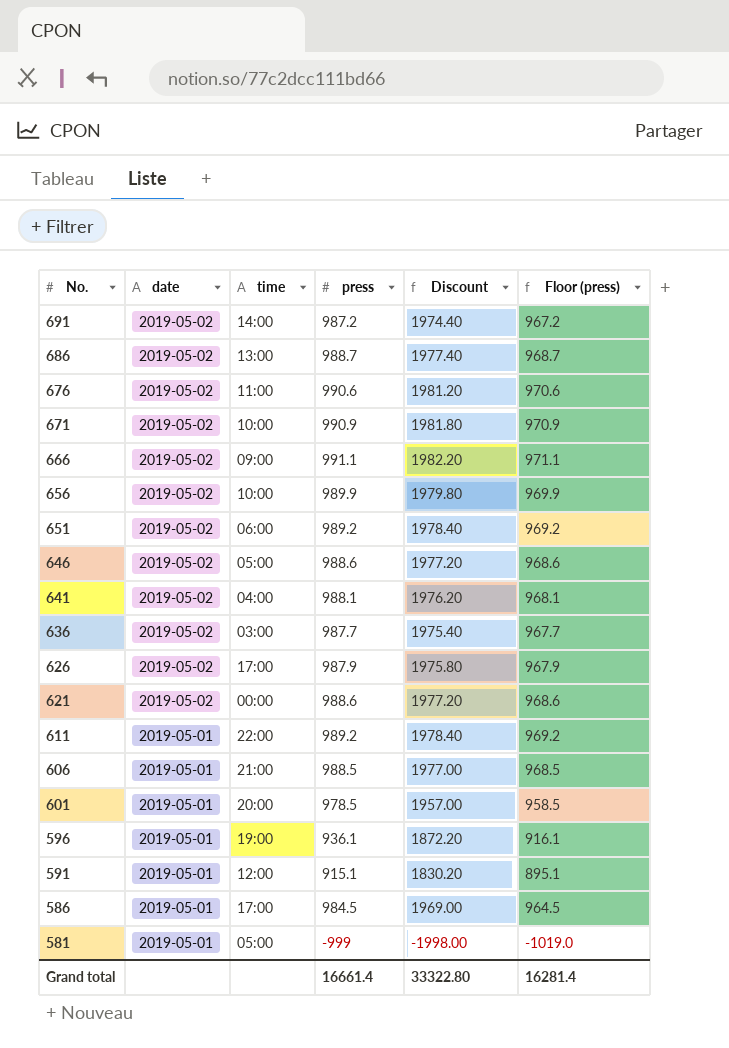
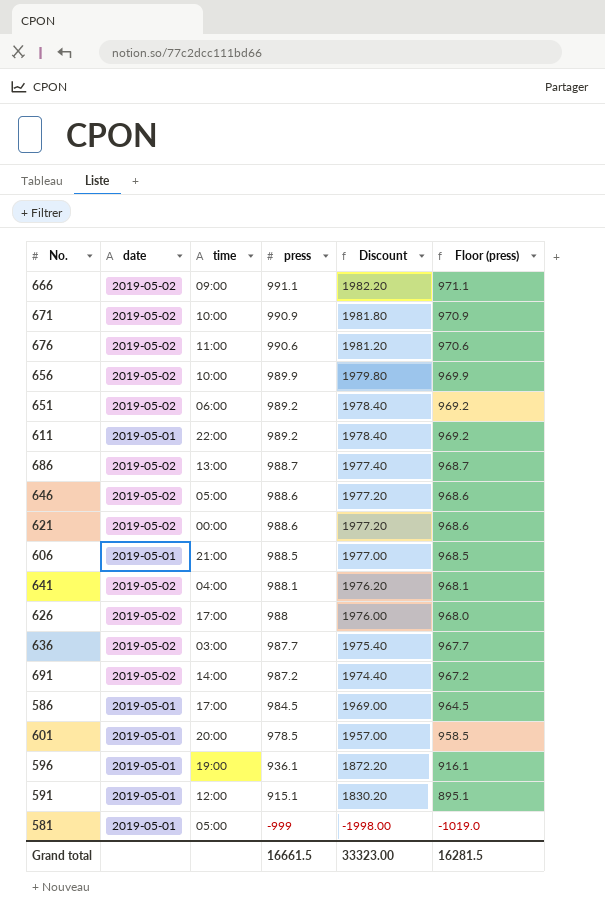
row order: No. descending -> press descending
626 | press: 987.9 -> 988
626 | Discount: 1975.80 -> 1976.00
626 | Floor (press): 967.9 -> 968.0
Grand total | press: 16661.4 -> 16661.5
Grand total | Discount: 33322.80 -> 33323.00
Grand total | Floor (press): 16281.4 -> 16281.5

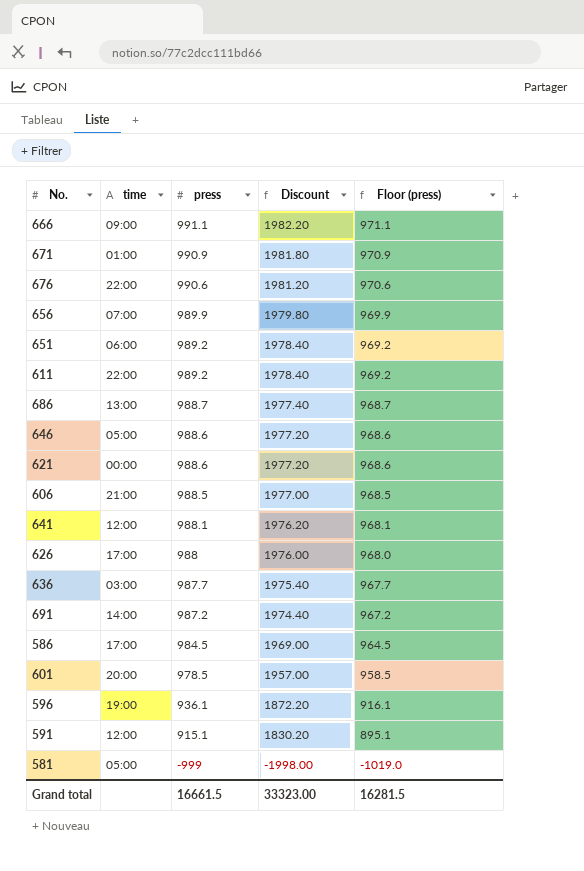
column date | position: 2 -> none
671 | time: 10:00 -> 01:00
676 | time: 11:00 -> 22:00
656 | time: 10:00 -> 07:00
641 | time: 04:00 -> 12:00

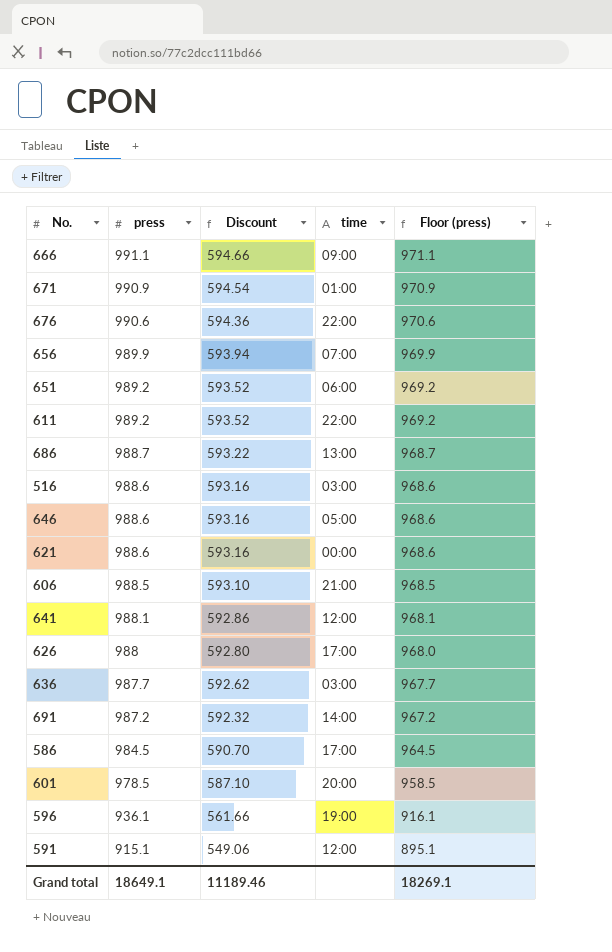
column Discount | formula: [press] * 2 -> [press] * 0.6
column time | position: 2 -> 4
row 581: 05:00 | -999 | -1998.00 | -1019.0 -> none
row 516: none -> 988.6 | 593.16 | 03:00 | 968.6
Grand total | press: 16661.5 -> 18649.1
Grand total | Discount: 33323.00 -> 11189.46
Grand total | Floor (press): 16281.5 -> 18269.1

